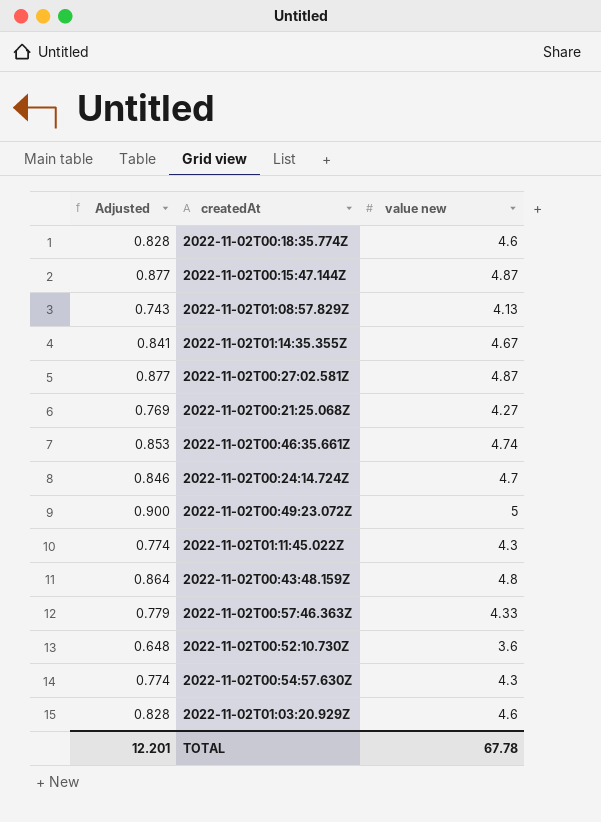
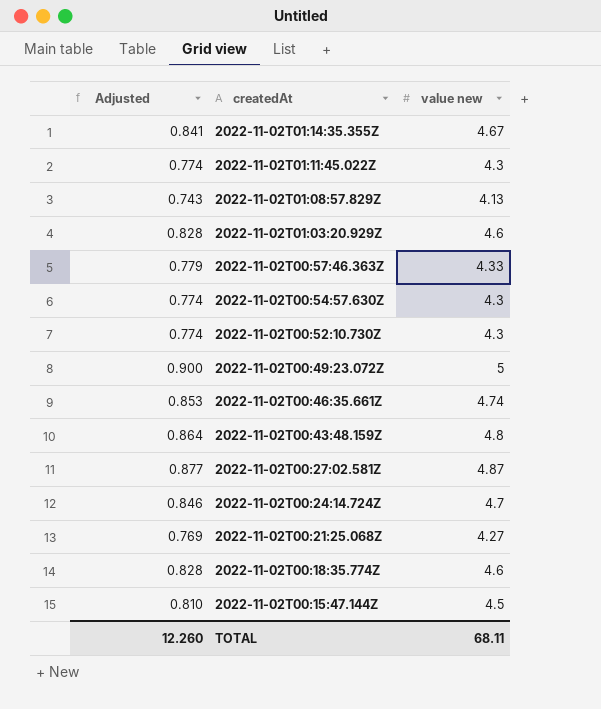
row order: none -> createdAt descending
2022-11-02T00:52:10.730Z | Adjusted: 0.648 -> 0.774
2022-11-02T00:52:10.730Z | value new: 3.6 -> 4.3
2022-11-02T00:15:47.144Z | Adjusted: 0.877 -> 0.810
2022-11-02T00:15:47.144Z | value new: 4.87 -> 4.5
TOTAL | Adjusted: 12.201 -> 12.260
TOTAL | value new: 67.78 -> 68.11

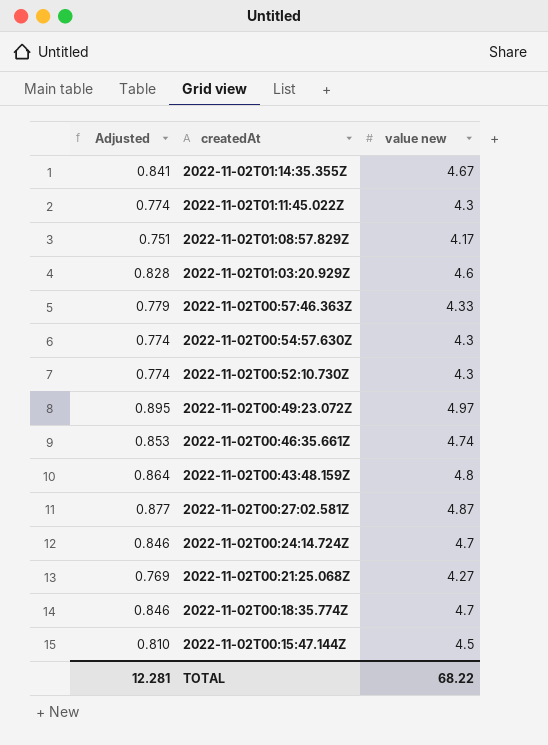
2022-11-02T01:08:57.829Z | Adjusted: 0.743 -> 0.751
2022-11-02T01:08:57.829Z | value new: 4.13 -> 4.17
2022-11-02T00:49:23.072Z | Adjusted: 0.900 -> 0.895
2022-11-02T00:49:23.072Z | value new: 5 -> 4.97
2022-11-02T00:18:35.774Z | Adjusted: 0.828 -> 0.846
2022-11-02T00:18:35.774Z | value new: 4.6 -> 4.7
TOTAL | Adjusted: 12.260 -> 12.281
TOTAL | value new: 68.11 -> 68.22

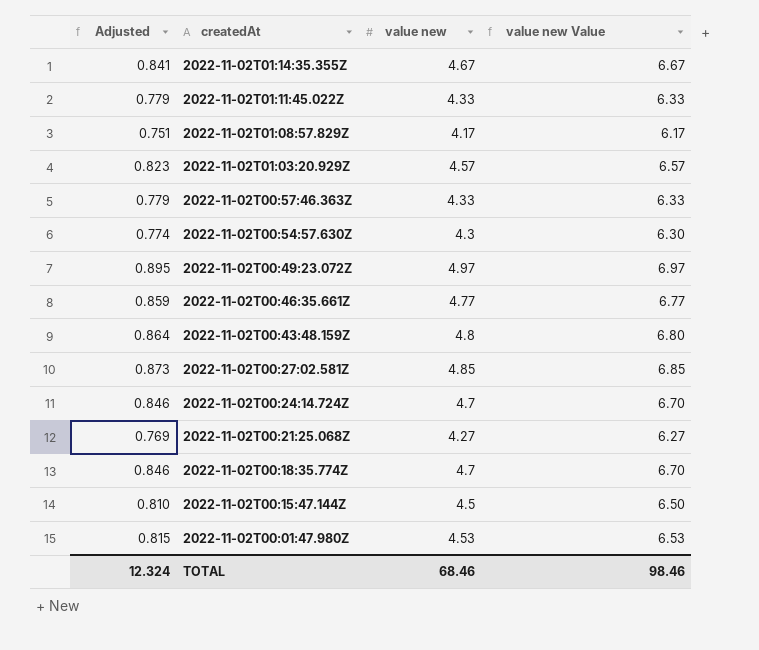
column value new Value | formula: none -> [value new] + 2
row 2022-11-02T00:52:10.730Z: 0.774 | 4.3 -> none
2022-11-02T01:11:45.022Z | Adjusted: 0.774 -> 0.779
2022-11-02T01:11:45.022Z | value new: 4.3 -> 4.33
2022-11-02T01:03:20.929Z | Adjusted: 0.828 -> 0.823
2022-11-02T01:03:20.929Z | value new: 4.6 -> 4.57
2022-11-02T00:46:35.661Z | Adjusted: 0.853 -> 0.859
2022-11-02T00:46:35.661Z | value new: 4.74 -> 4.77
2022-11-02T00:27:02.581Z | Adjusted: 0.877 -> 0.873
2022-11-02T00:27:02.581Z | value new: 4.87 -> 4.85
row 2022-11-02T00:01:47.980Z: none -> 0.815 | 4.53 | 6.53
TOTAL | Adjusted: 12.281 -> 12.324
TOTAL | value new: 68.22 -> 68.46

